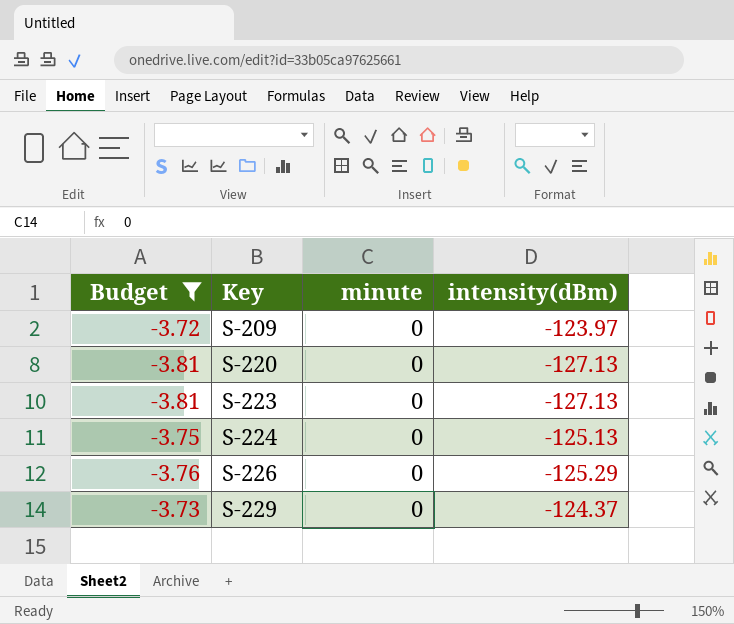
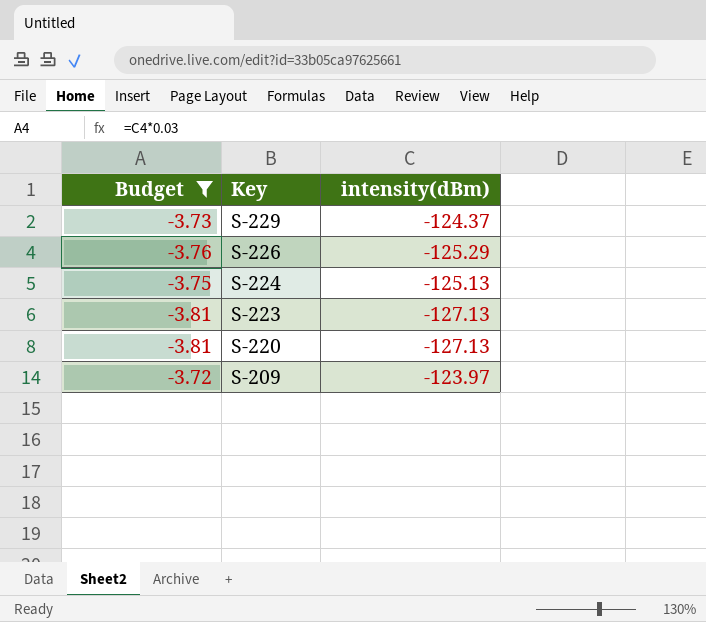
row order: Key ascending -> Key descending
column minute | position: 3 -> none

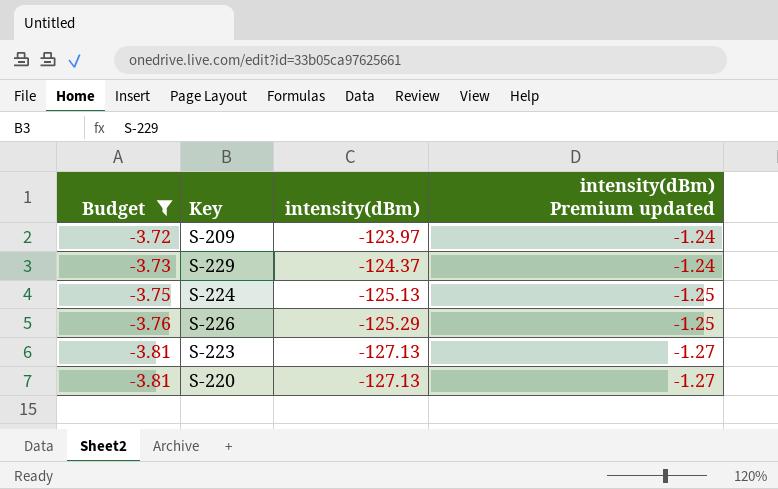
row order: Key descending -> Budget descending
column intensity(dBm) Premium updated | formula: none -> [intensity(dBm)] * 0.01

